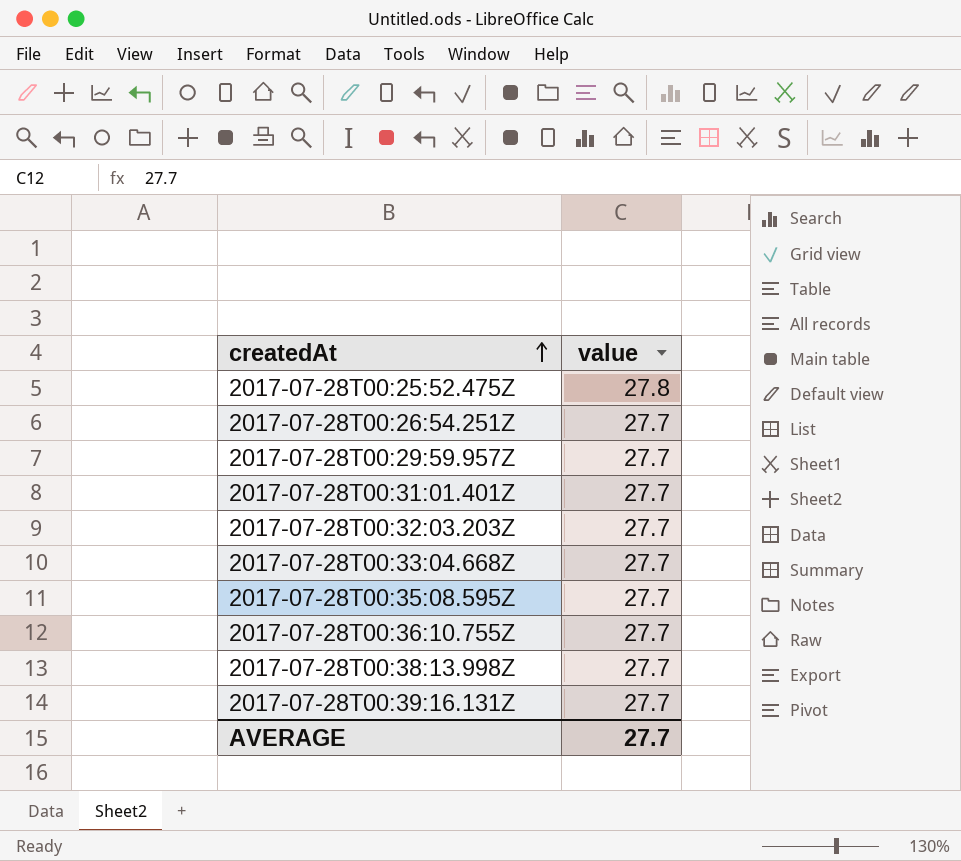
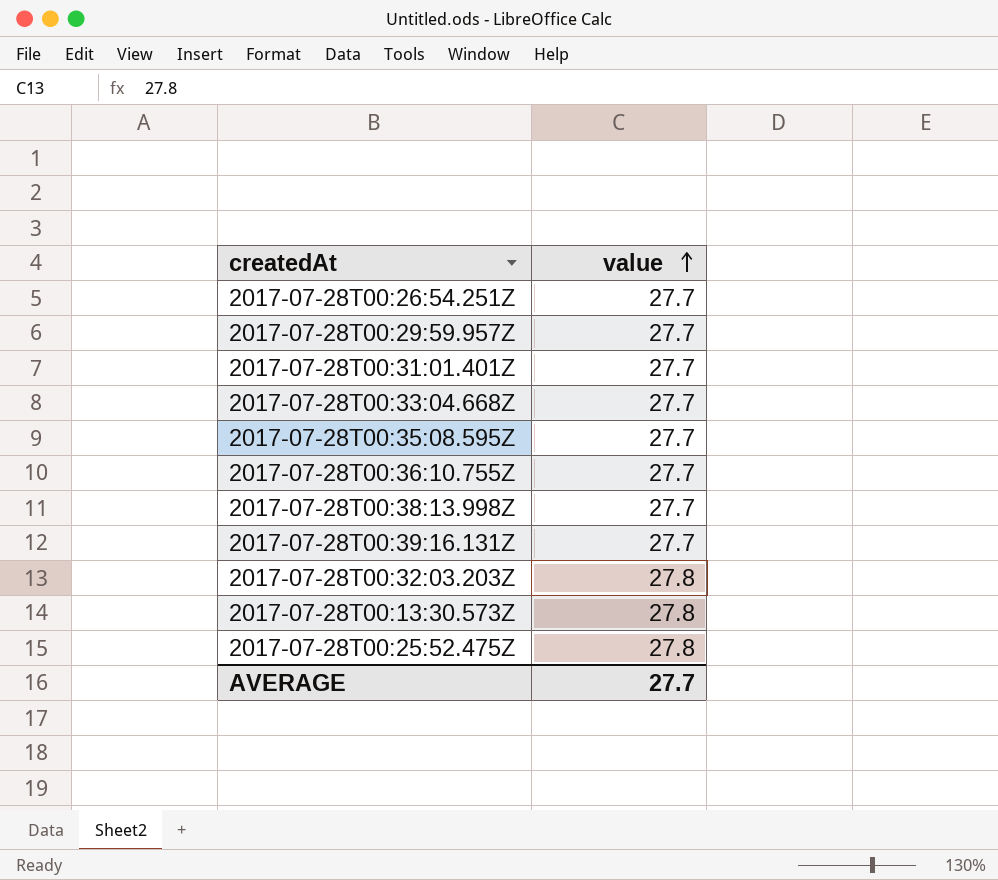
row order: createdAt ascending -> value ascending
2017-07-28T00:32:03.203Z | value: 27.7 -> 27.8
row 2017-07-28T00:13:30.573Z: none -> 27.8

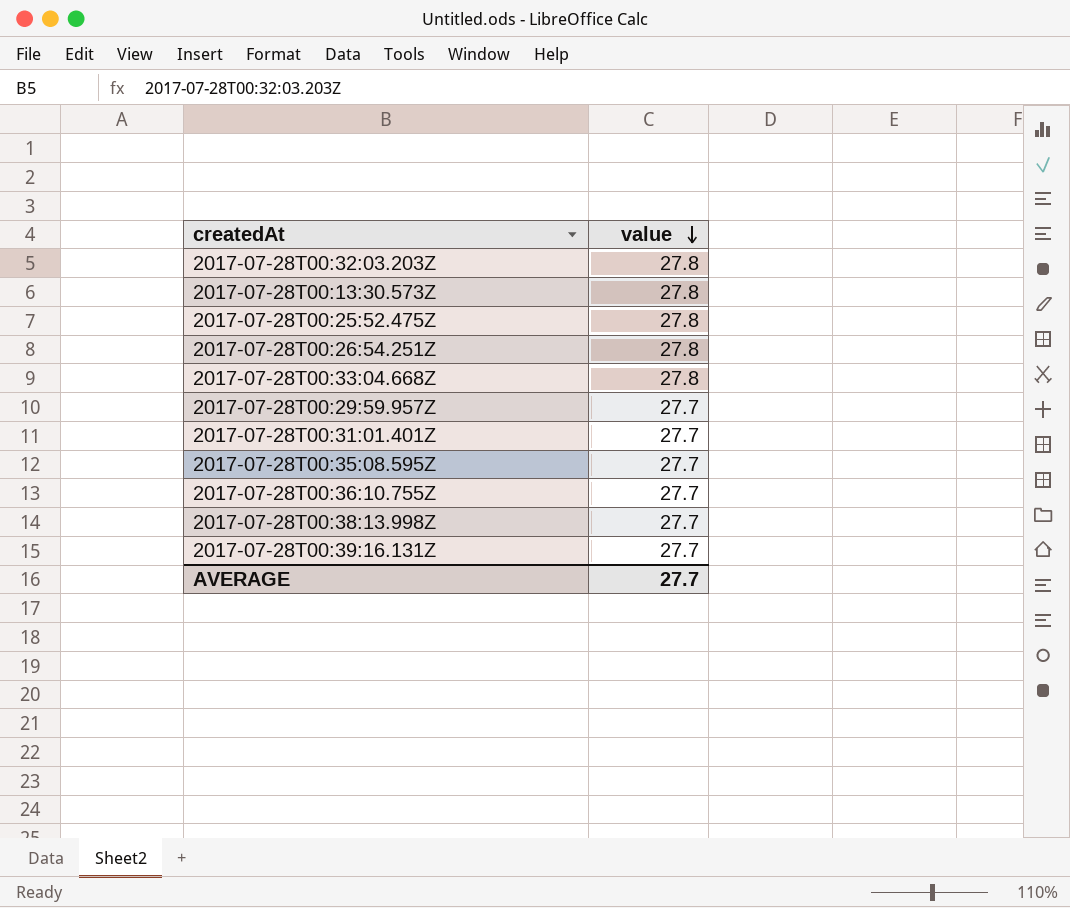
row order: value ascending -> value descending
2017-07-28T00:26:54.251Z | value: 27.7 -> 27.8
2017-07-28T00:33:04.668Z | value: 27.7 -> 27.8

